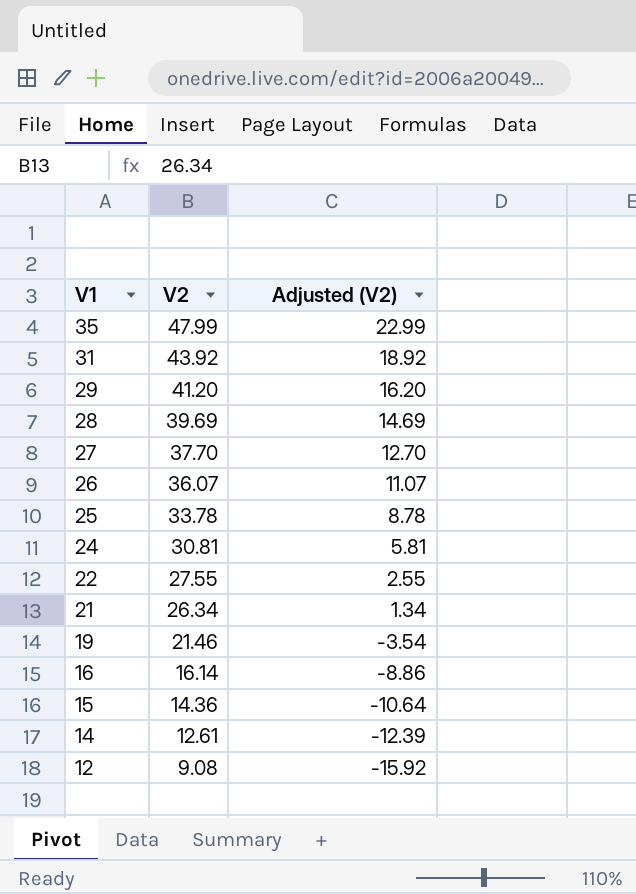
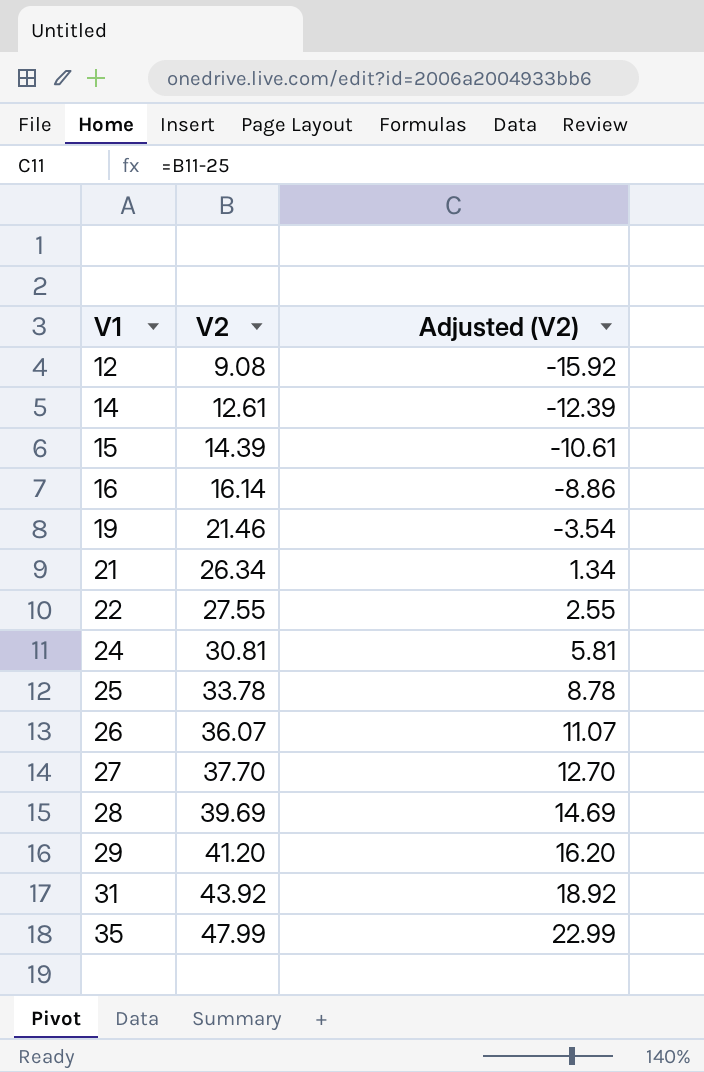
row order: V1 descending -> V1 ascending
15 | V2: 14.36 -> 14.39
15 | Adjusted (V2): -10.64 -> -10.61

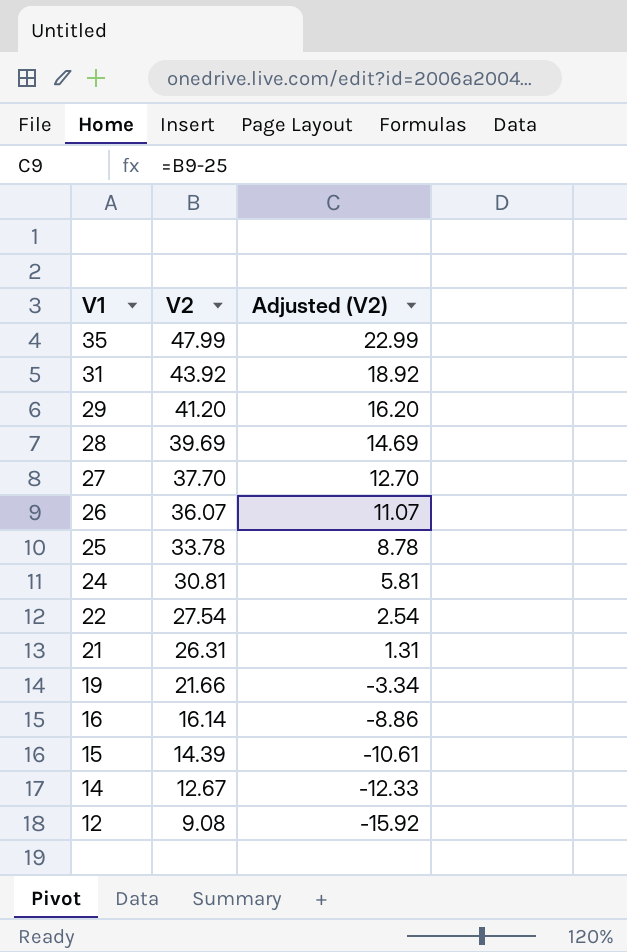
row order: V1 ascending -> V1 descending
22 | V2: 27.55 -> 27.54
22 | Adjusted (V2): 2.55 -> 2.54
21 | V2: 26.34 -> 26.31
21 | Adjusted (V2): 1.34 -> 1.31
19 | V2: 21.46 -> 21.66
19 | Adjusted (V2): -3.54 -> -3.34
14 | V2: 12.61 -> 12.67
14 | Adjusted (V2): -12.39 -> -12.33

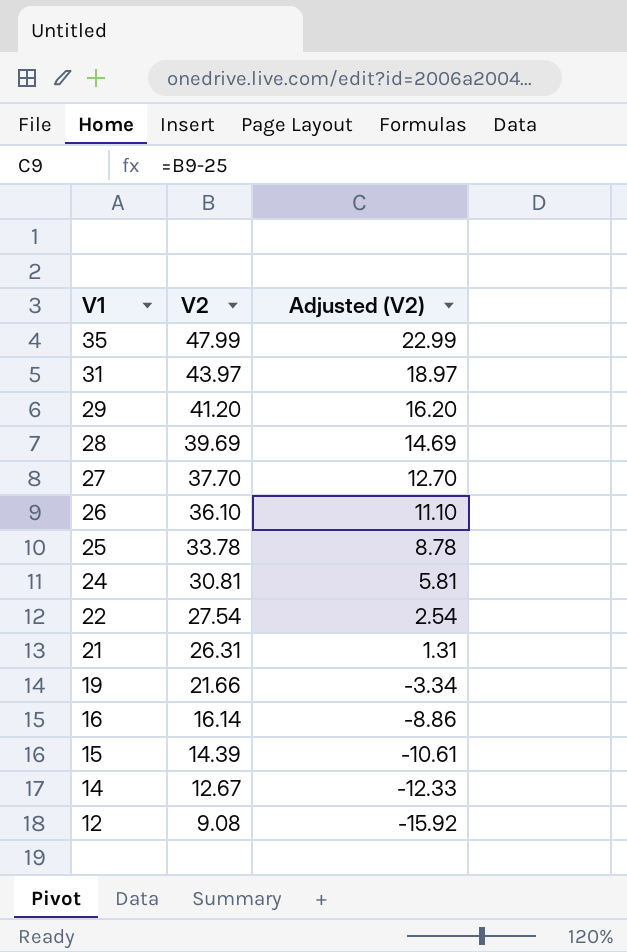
31 | V2: 43.92 -> 43.97
31 | Adjusted (V2): 18.92 -> 18.97
26 | V2: 36.07 -> 36.10
26 | Adjusted (V2): 11.07 -> 11.10

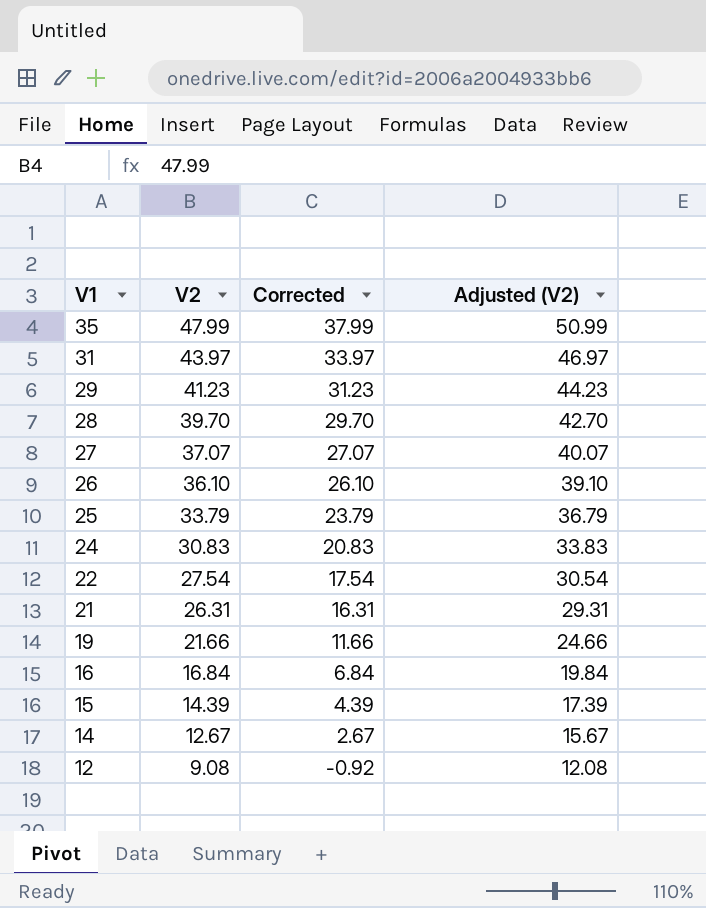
column Corrected | formula: none -> [V2] - 10
column Adjusted (V2) | formula: [V2] - 25 -> [V2] + 3
29 | V2: 41.20 -> 41.23
28 | V2: 39.69 -> 39.70
27 | V2: 37.70 -> 37.07
25 | V2: 33.78 -> 33.79
24 | V2: 30.81 -> 30.83
16 | V2: 16.14 -> 16.84

